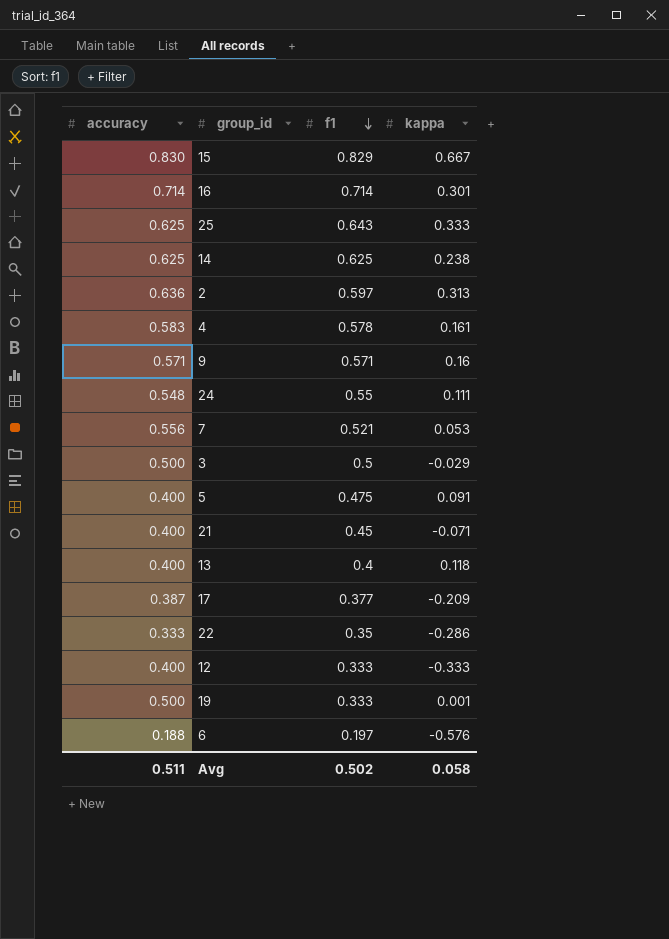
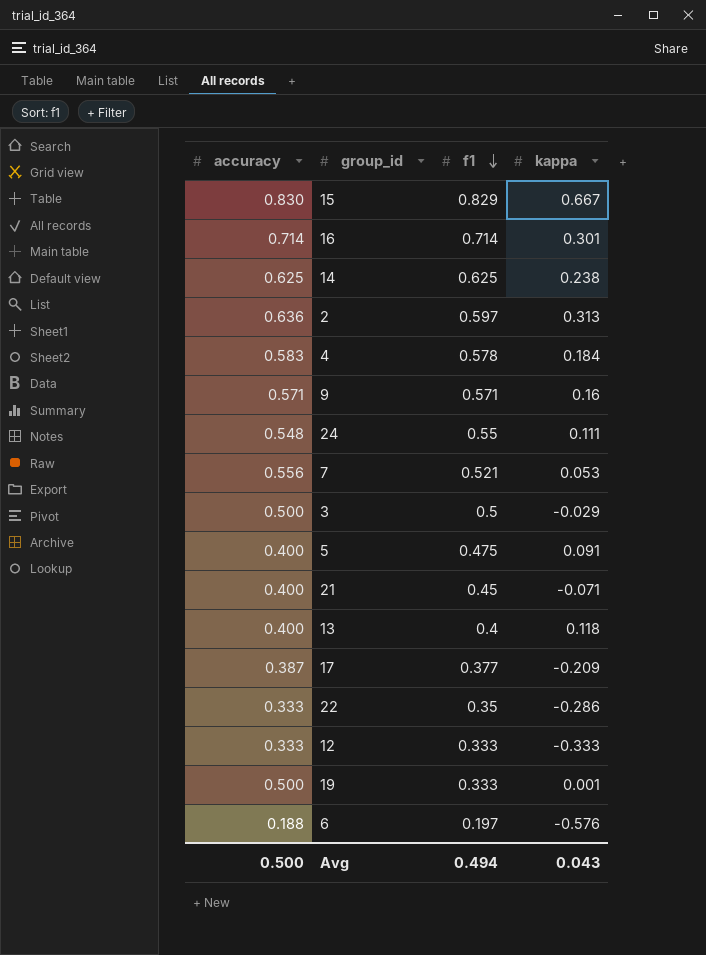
row 25: 0.625 | 0.643 | 0.333 -> none
4 | kappa: 0.161 -> 0.184
12 | accuracy: 0.400 -> 0.333
Avg | accuracy: 0.511 -> 0.500
Avg | f1: 0.502 -> 0.494
Avg | kappa: 0.058 -> 0.043

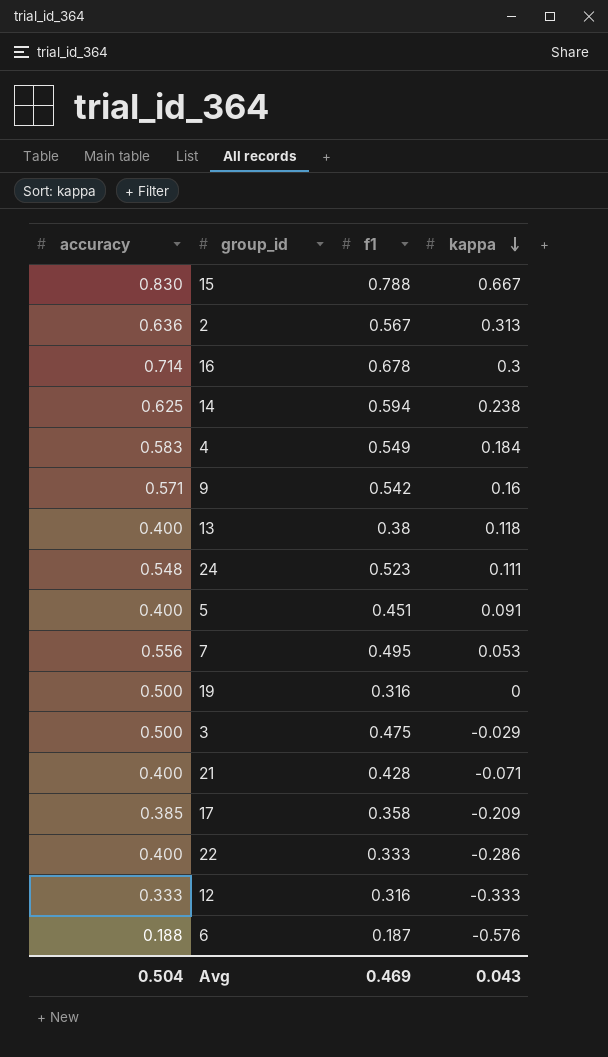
row order: f1 descending -> kappa descending
15 | f1: 0.829 -> 0.788
2 | f1: 0.597 -> 0.567
16 | f1: 0.714 -> 0.678
16 | kappa: 0.301 -> 0.3
14 | f1: 0.625 -> 0.594
4 | f1: 0.578 -> 0.549
9 | f1: 0.571 -> 0.542
13 | f1: 0.4 -> 0.38
24 | f1: 0.55 -> 0.523
5 | f1: 0.475 -> 0.451
7 | f1: 0.521 -> 0.495
19 | f1: 0.333 -> 0.316
19 | kappa: 0.001 -> 0
3 | f1: 0.5 -> 0.475
21 | f1: 0.45 -> 0.428
17 | accuracy: 0.387 -> 0.385
17 | f1: 0.377 -> 0.358
22 | accuracy: 0.333 -> 0.400
22 | f1: 0.35 -> 0.333
12 | f1: 0.333 -> 0.316
6 | f1: 0.197 -> 0.187
Avg | accuracy: 0.500 -> 0.504
Avg | f1: 0.494 -> 0.469

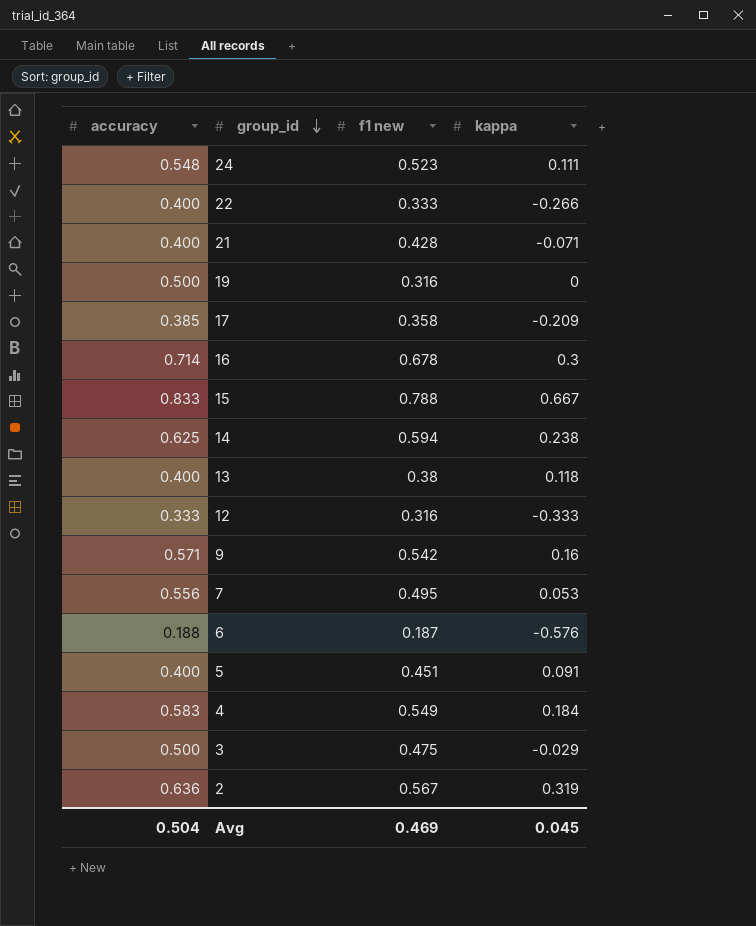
row order: kappa descending -> group_id descending
column name: f1 -> f1 new
22 | kappa: -0.286 -> -0.266
15 | accuracy: 0.830 -> 0.833
2 | kappa: 0.313 -> 0.319
Avg | kappa: 0.043 -> 0.045

